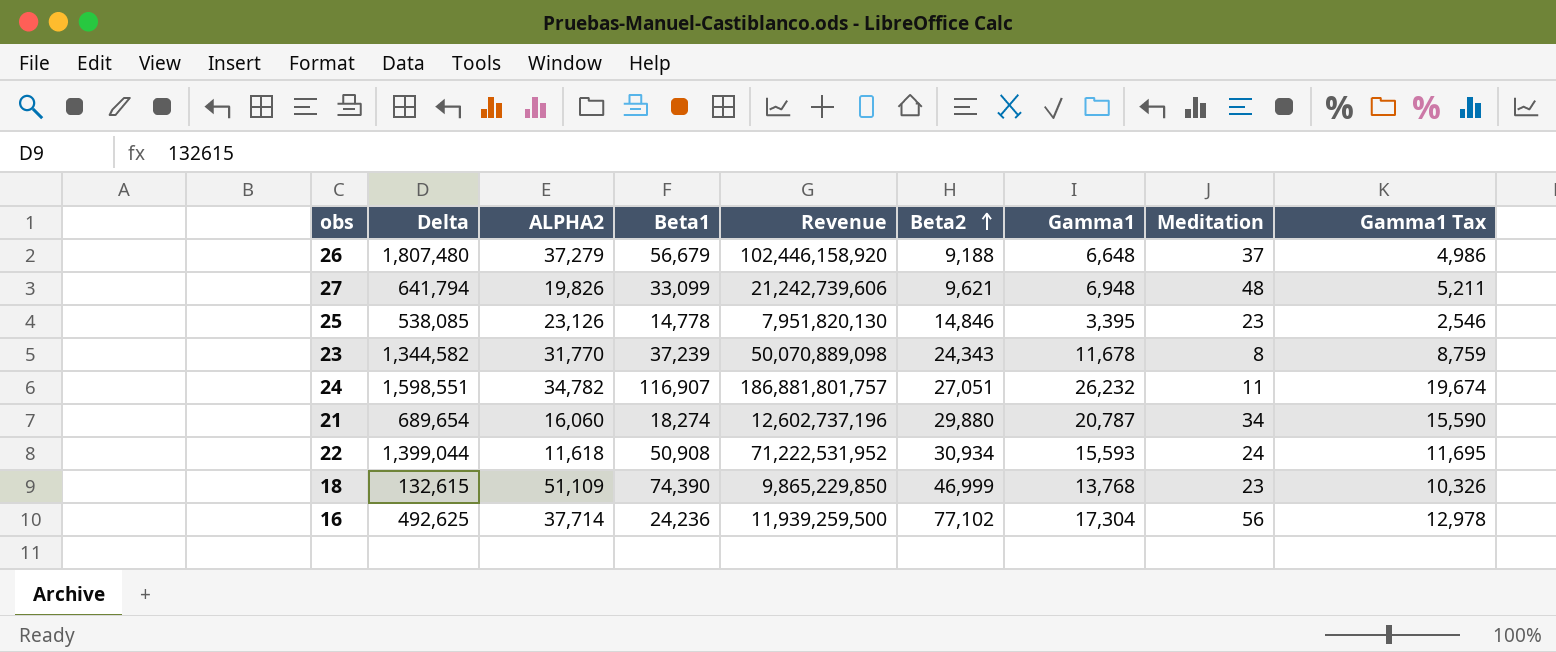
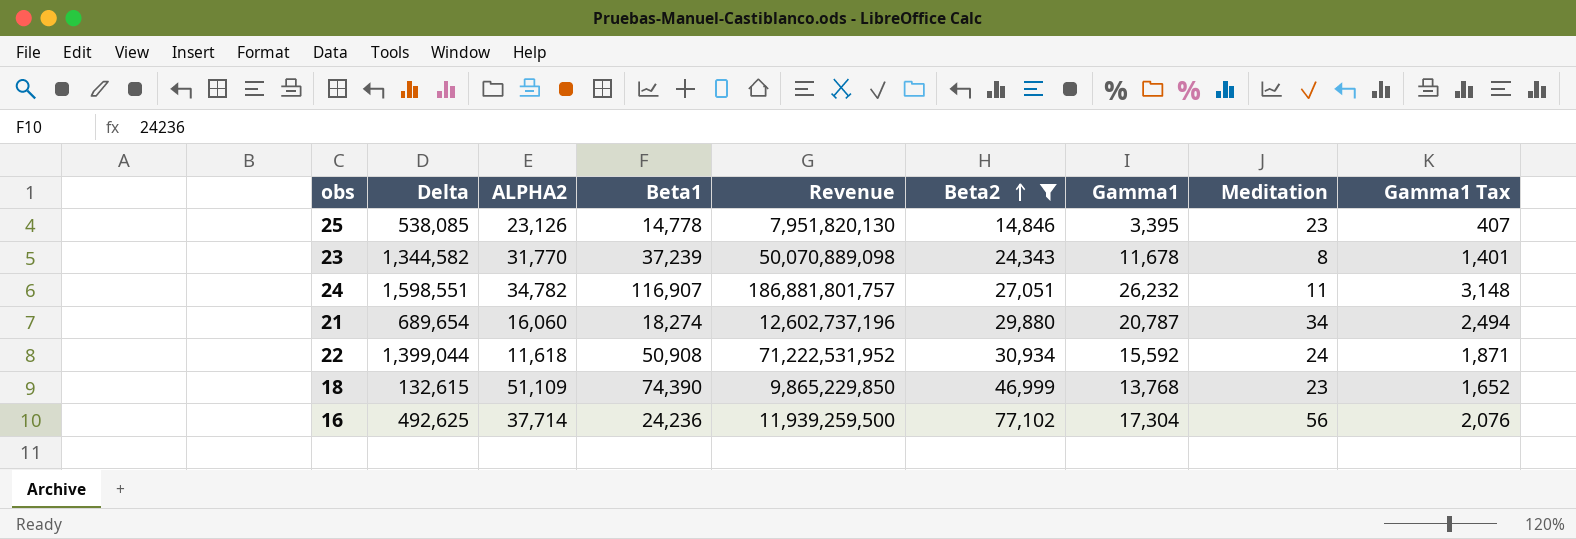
filter: none -> Beta2 >= 14,846
column Gamma1 Tax | formula: [Gamma1] * 0.75 -> [Gamma1] * 0.12
22 | Gamma1: 15,593 -> 15,592

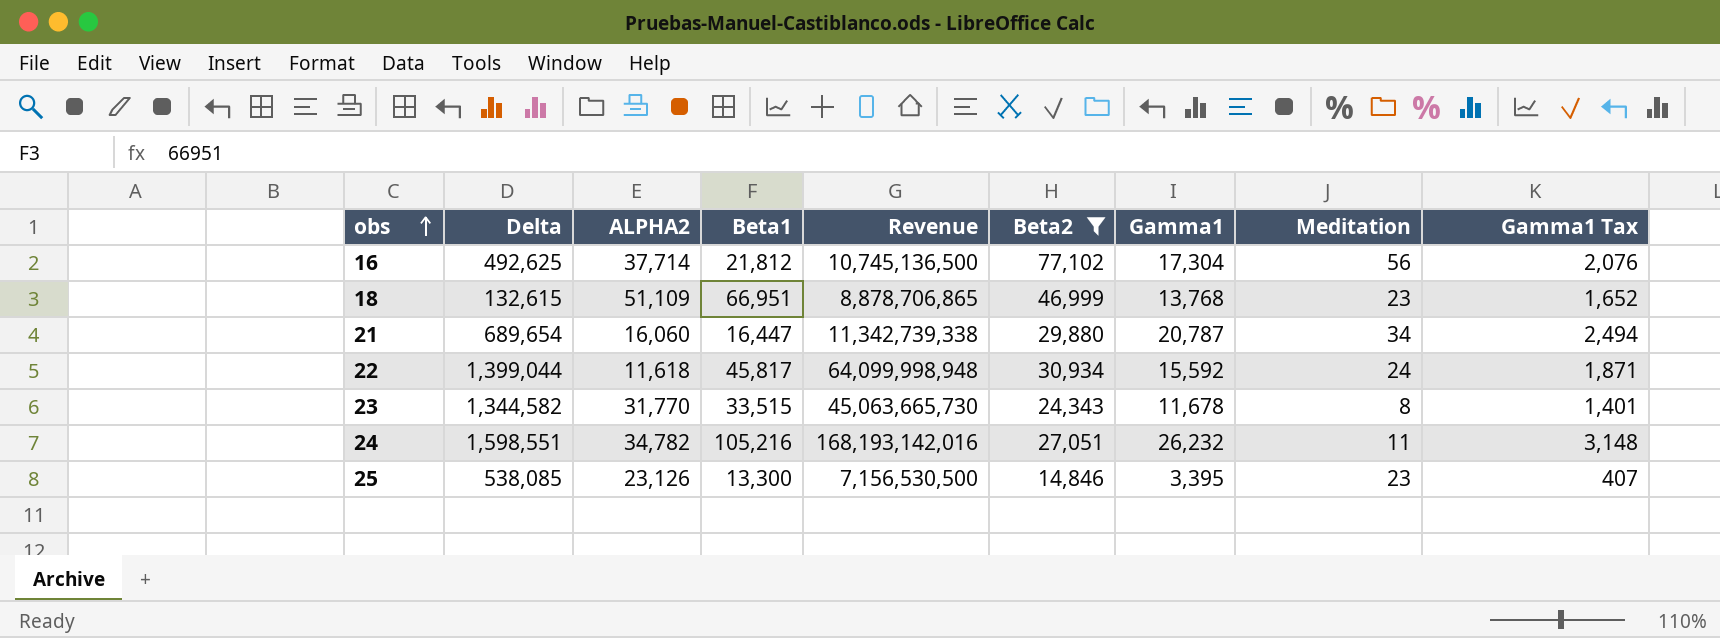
row order: Beta2 ascending -> obs ascending
16 | Beta1: 24,236 -> 21,812
16 | Revenue: 11,939,259,500 -> 10,745,136,500
18 | Beta1: 74,390 -> 66,951
18 | Revenue: 9,865,229,850 -> 8,878,706,865
21 | Beta1: 18,274 -> 16,447
21 | Revenue: 12,602,737,196 -> 11,342,739,338
22 | Beta1: 50,908 -> 45,817
22 | Revenue: 71,222,531,952 -> 64,099,998,948
23 | Beta1: 37,239 -> 33,515
23 | Revenue: 50,070,889,098 -> 45,063,665,730
24 | Beta1: 116,907 -> 105,216
24 | Revenue: 186,881,801,757 -> 168,193,142,016
25 | Beta1: 14,778 -> 13,300
25 | Revenue: 7,951,820,130 -> 7,156,530,500

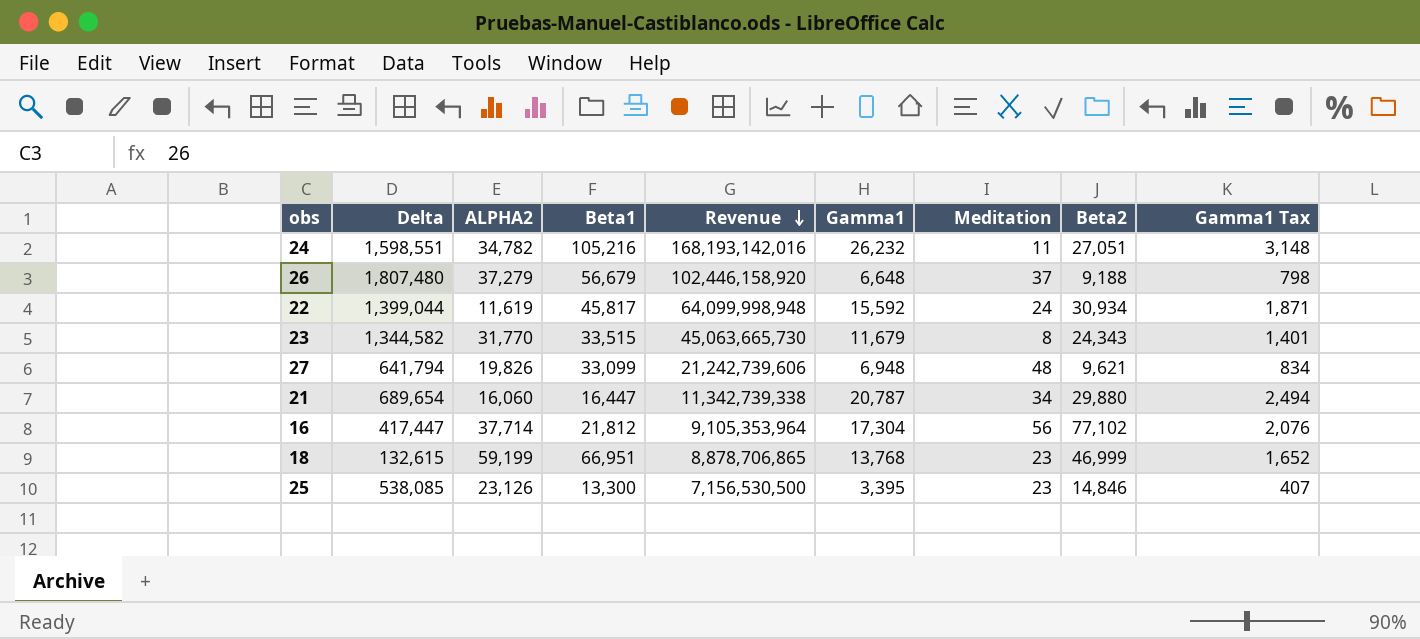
filter: Beta2 >= 14,846 -> none
row order: obs ascending -> Revenue descending
column Beta2 | position: 6 -> 8
22 | ALPHA2: 11,618 -> 11,619
23 | Gamma1: 11,678 -> 11,679
16 | Delta: 492,625 -> 417,447
16 | Revenue: 10,745,136,500 -> 9,105,353,964
18 | ALPHA2: 51,109 -> 59,199

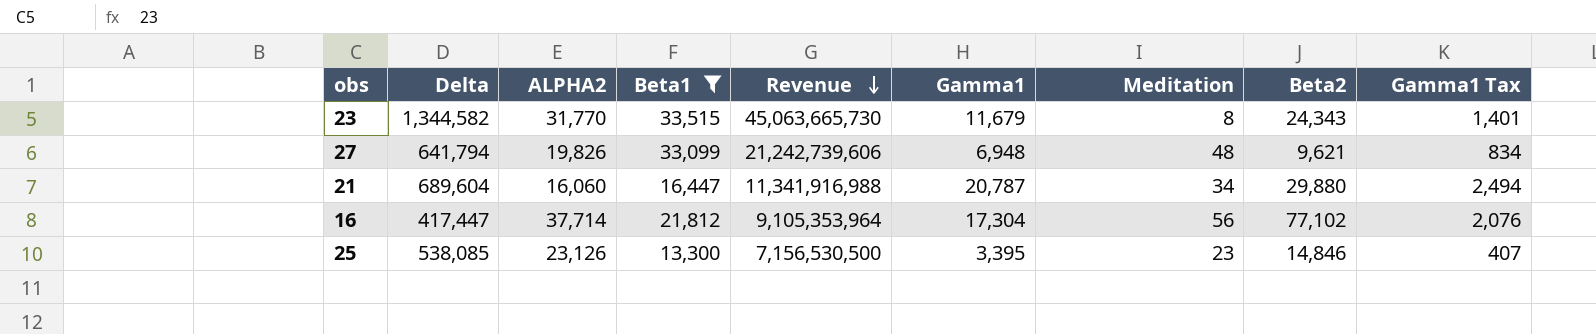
filter: none -> Beta1 <= 33,515
21 | Delta: 689,654 -> 689,604
21 | Revenue: 11,342,739,338 -> 11,341,916,988

